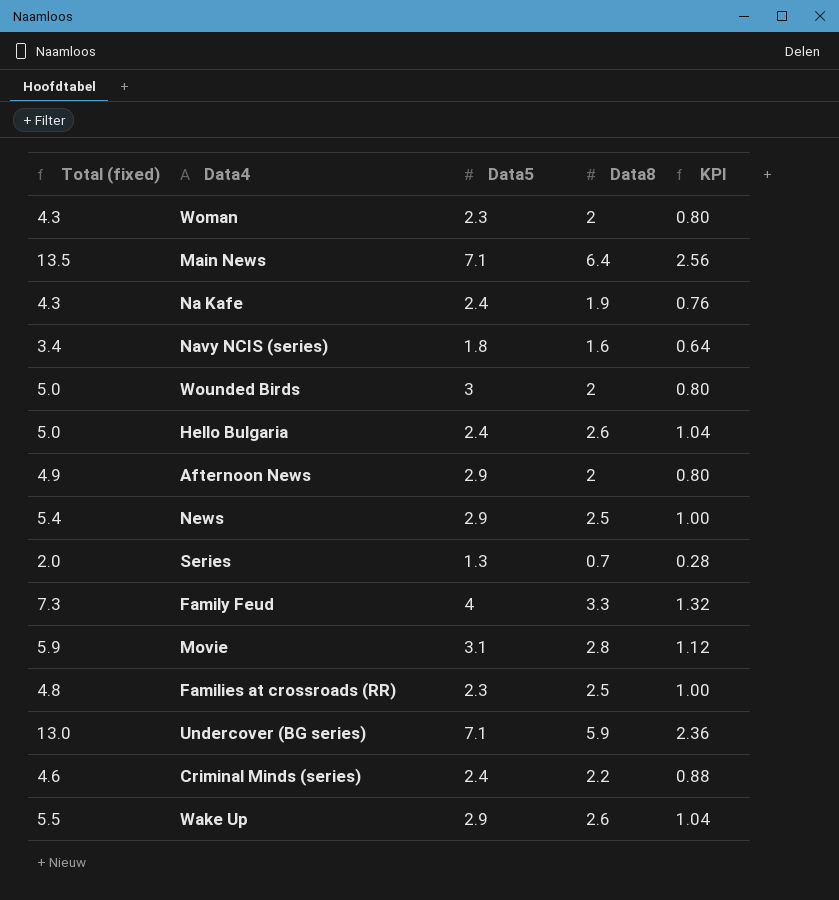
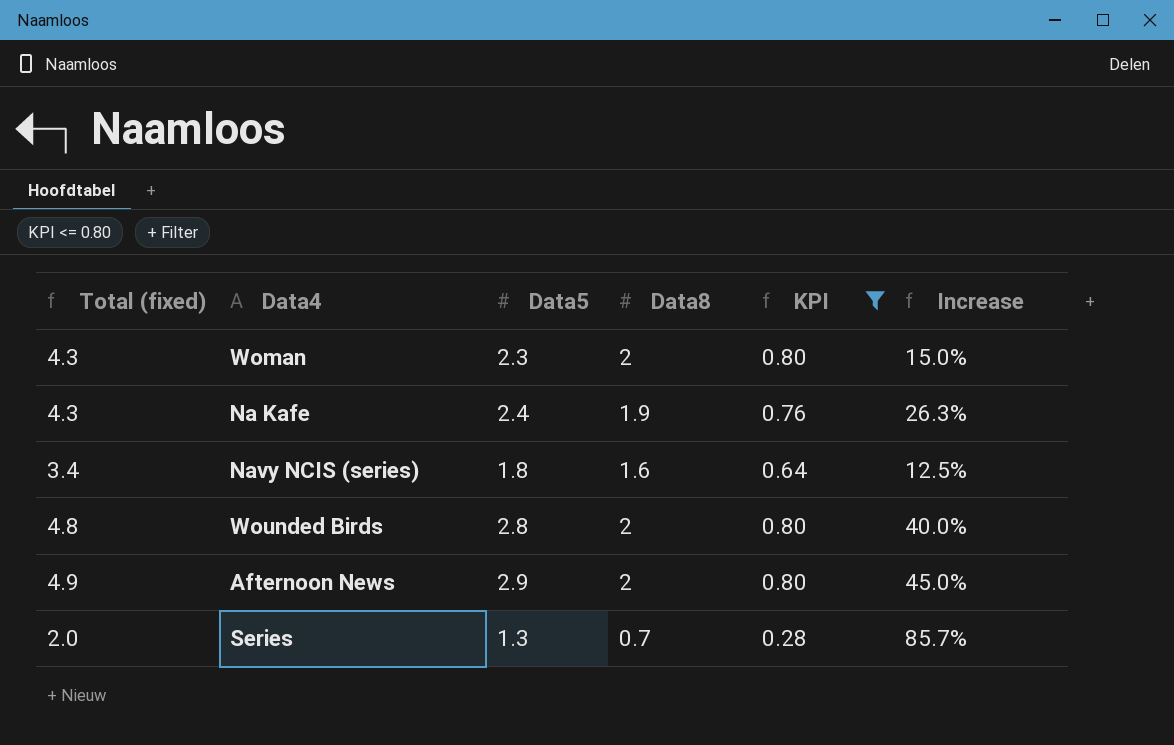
filter: none -> KPI <= 0.80
column Increase | formula: none -> ([Data5] - [Data8]) / [Data8]
Wounded Birds | Total (fixed): 5.0 -> 4.8
Wounded Birds | Data5: 3 -> 2.8

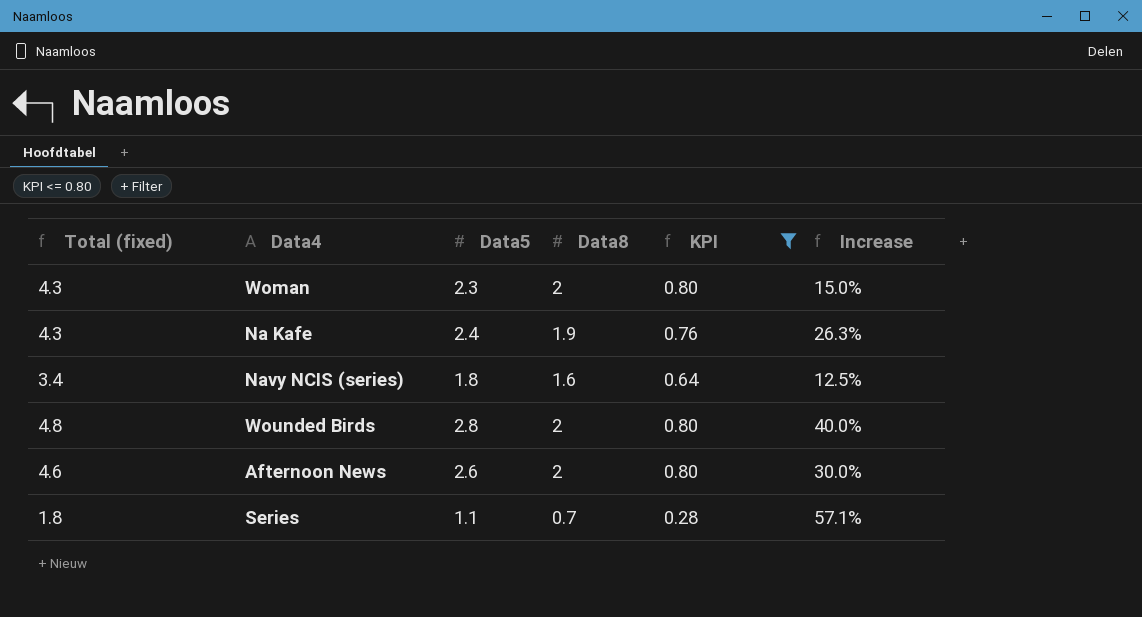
Afternoon News | Total (fixed): 4.9 -> 4.6
Afternoon News | Data5: 2.9 -> 2.6
Afternoon News | Increase: 45.0% -> 30.0%
Series | Total (fixed): 2.0 -> 1.8
Series | Data5: 1.3 -> 1.1
Series | Increase: 85.7% -> 57.1%

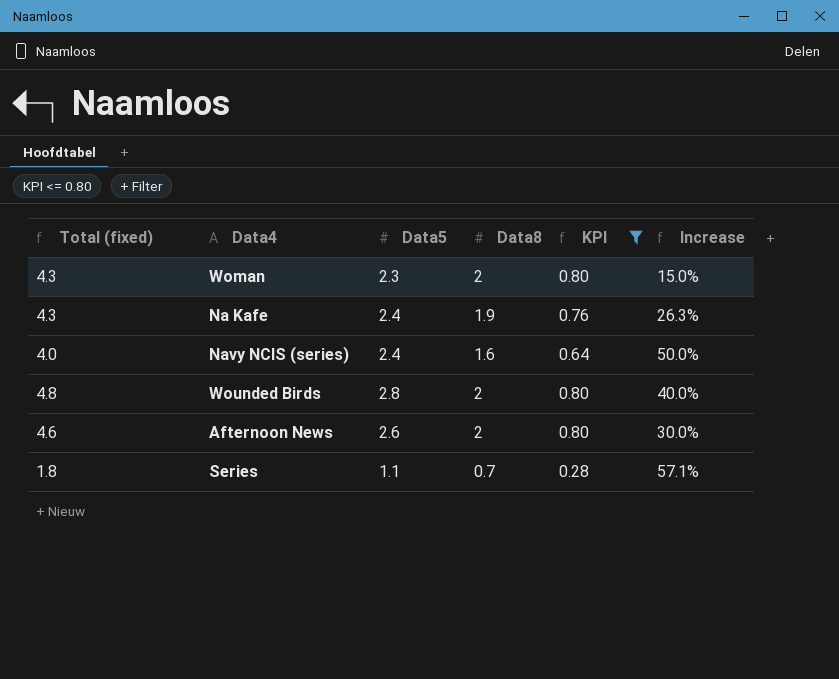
Navy NCIS (series) | Total (fixed): 3.4 -> 4.0
Navy NCIS (series) | Data5: 1.8 -> 2.4
Navy NCIS (series) | Increase: 12.5% -> 50.0%

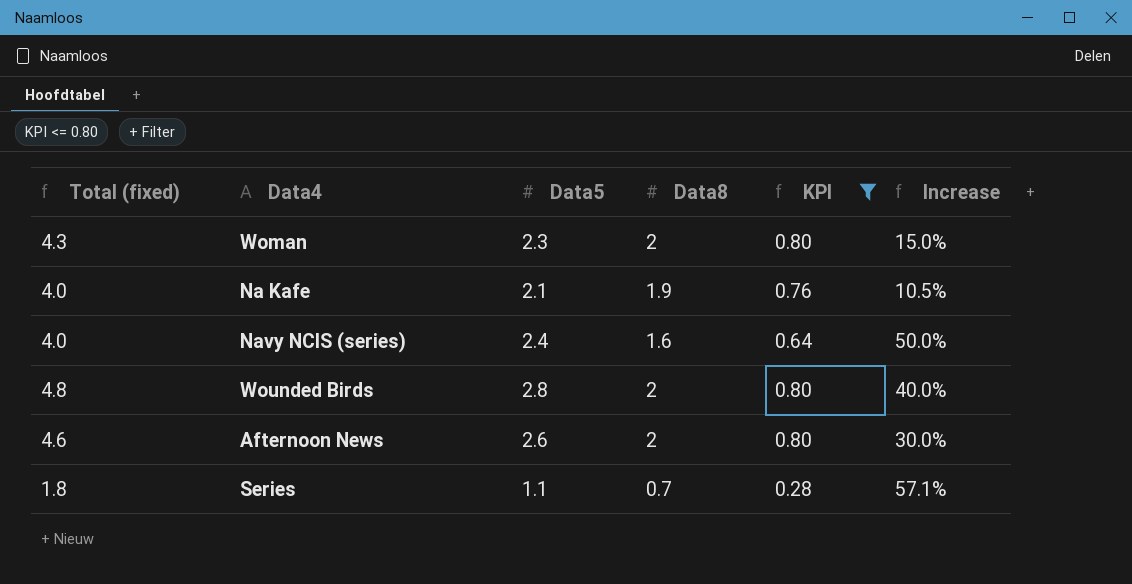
Na Kafe | Total (fixed): 4.3 -> 4.0
Na Kafe | Data5: 2.4 -> 2.1
Na Kafe | Increase: 26.3% -> 10.5%

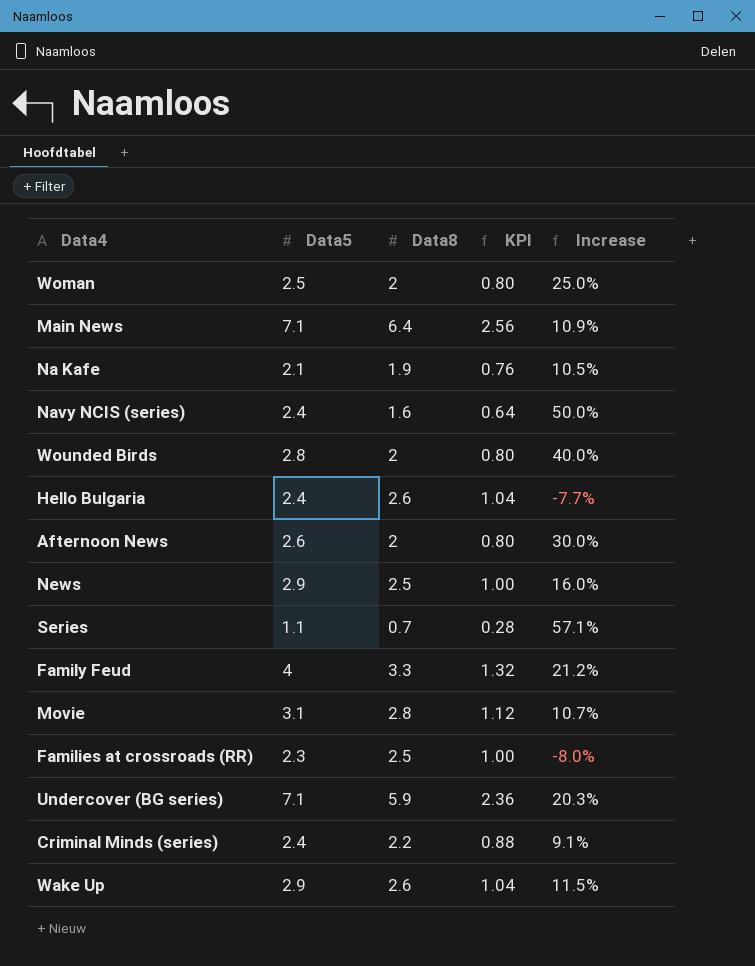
filter: KPI <= 0.80 -> none
column Total (fixed) | formula: [Data5] + [Data8] -> none
Woman | Data5: 2.3 -> 2.5
Woman | Increase: 15.0% -> 25.0%

